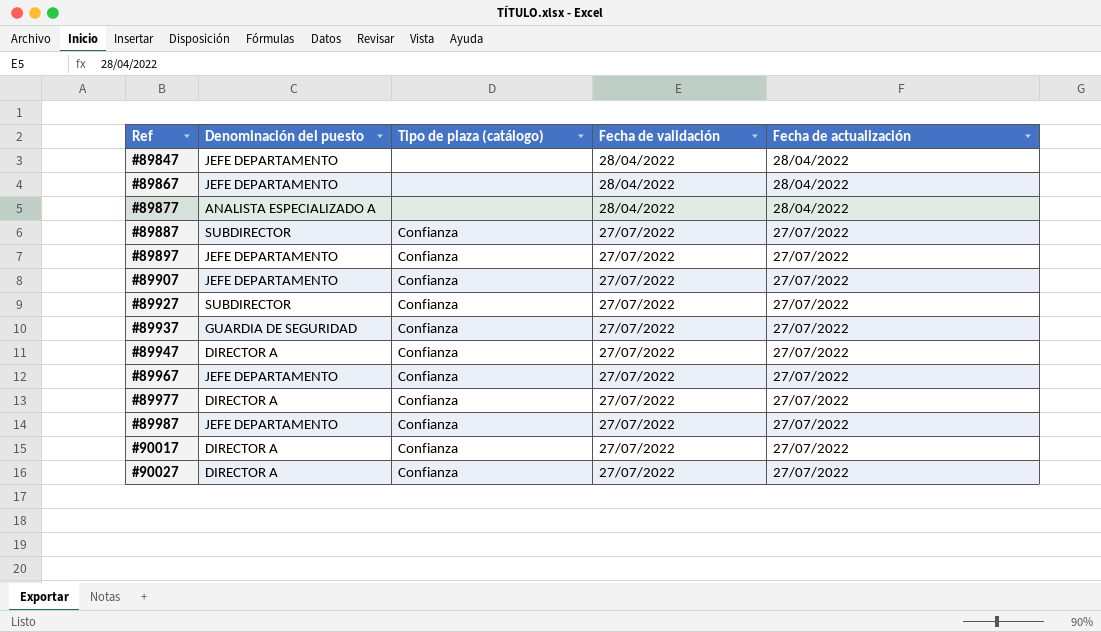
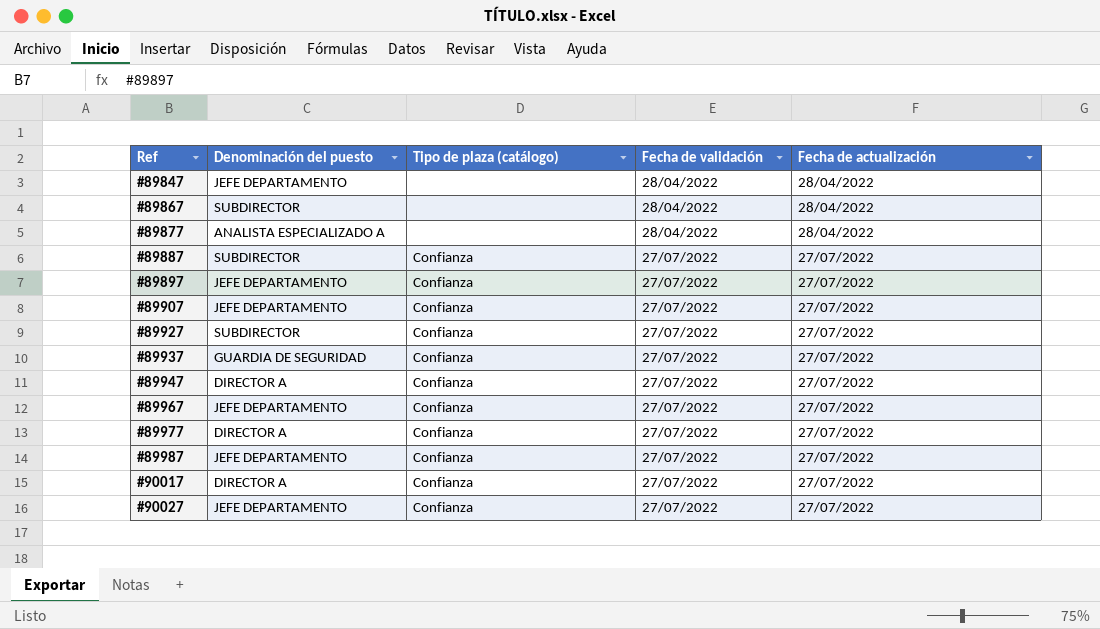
#89867 | Denominación del puesto: JEFE DEPARTAMENTO -> SUBDIRECTOR
#90027 | Denominación del puesto: DIRECTOR A -> JEFE DEPARTAMENTO

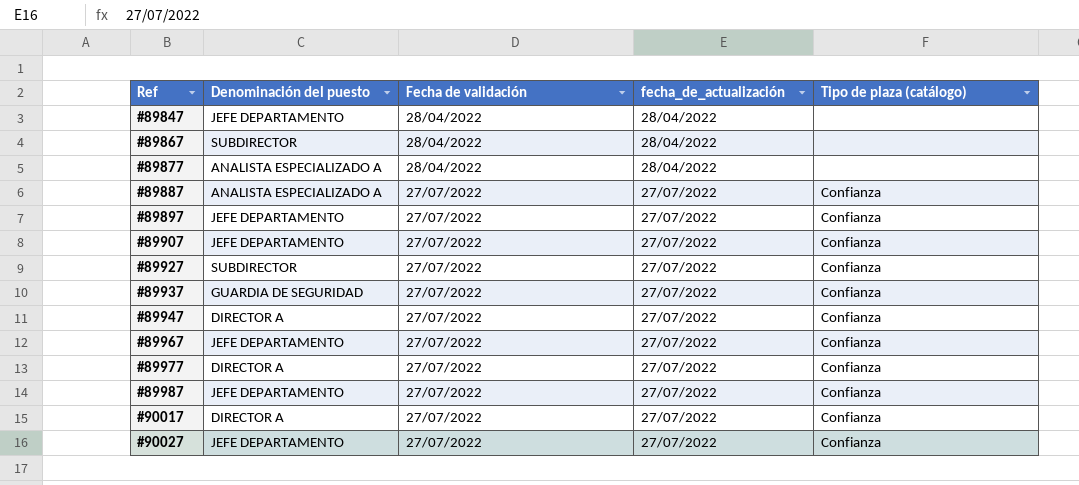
column name: Fecha de actualización -> fecha_de_actualización
column Tipo de plaza (catálogo) | position: 3 -> 5
#89887 | Denominación del puesto: SUBDIRECTOR -> ANALISTA ESPECIALIZADO A

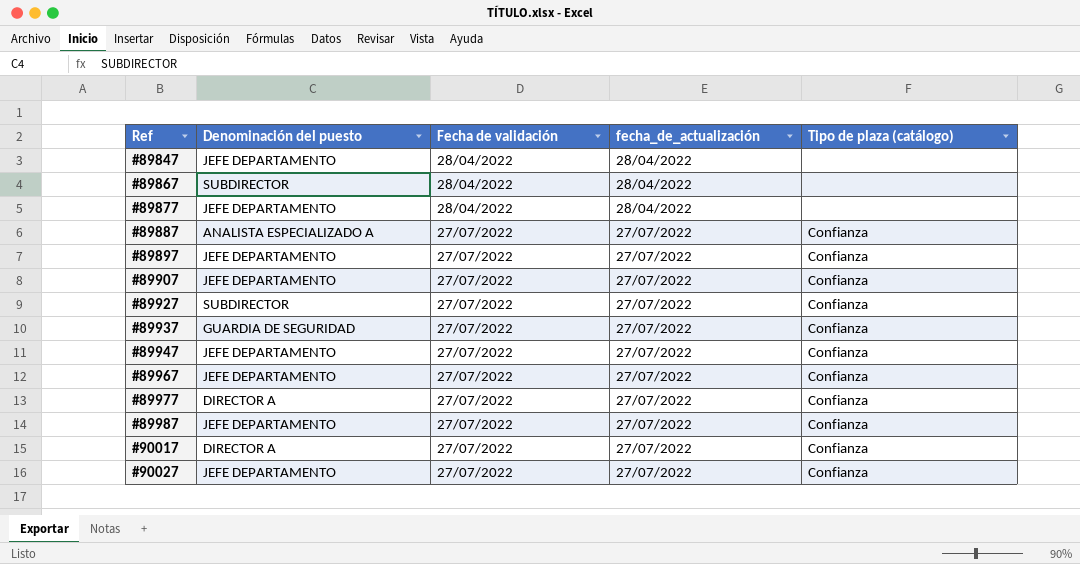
#89877 | Denominación del puesto: ANALISTA ESPECIALIZADO A -> JEFE DEPARTAMENTO
#89947 | Denominación del puesto: DIRECTOR A -> JEFE DEPARTAMENTO

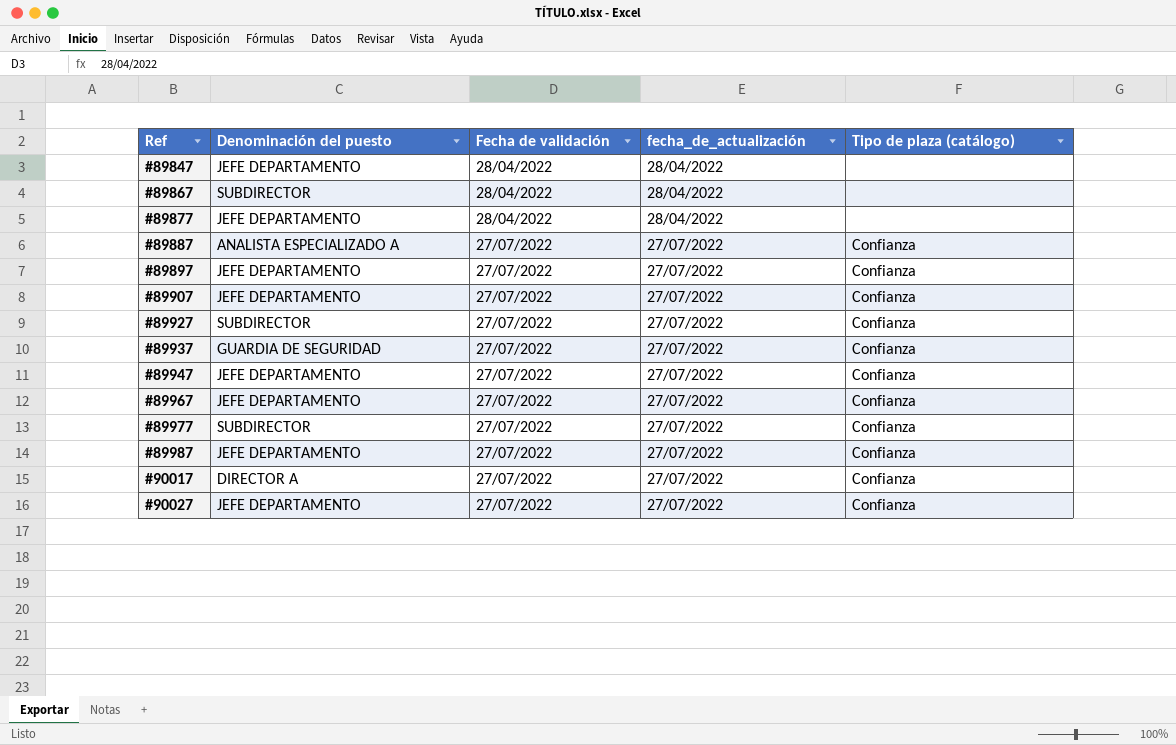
#89977 | Denominación del puesto: DIRECTOR A -> SUBDIRECTOR

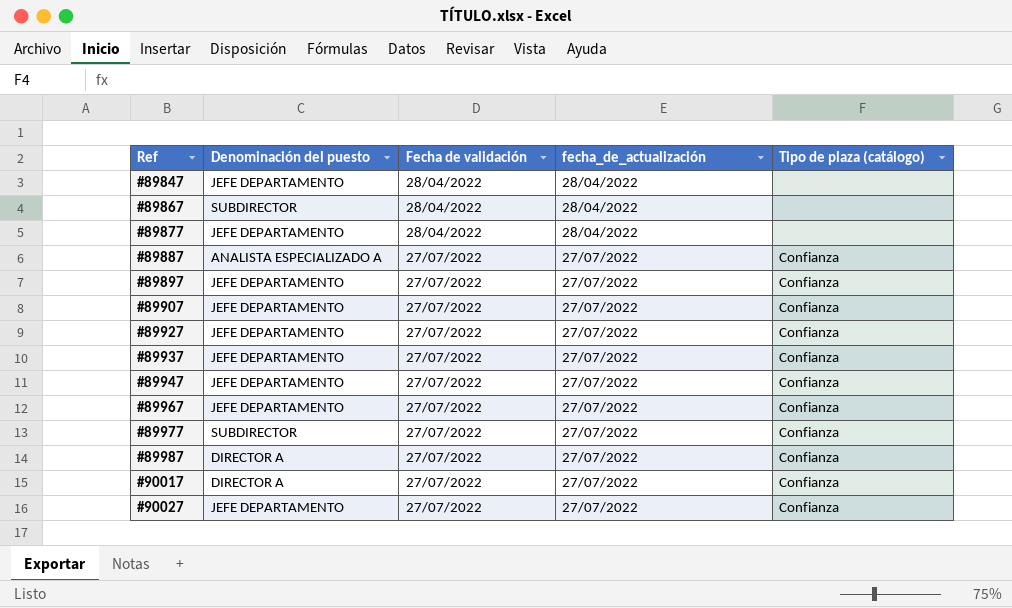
#89927 | Denominación del puesto: SUBDIRECTOR -> JEFE DEPARTAMENTO
#89937 | Denominación del puesto: GUARDIA DE SEGURIDAD -> JEFE DEPARTAMENTO
#89987 | Denominación del puesto: JEFE DEPARTAMENTO -> DIRECTOR A

